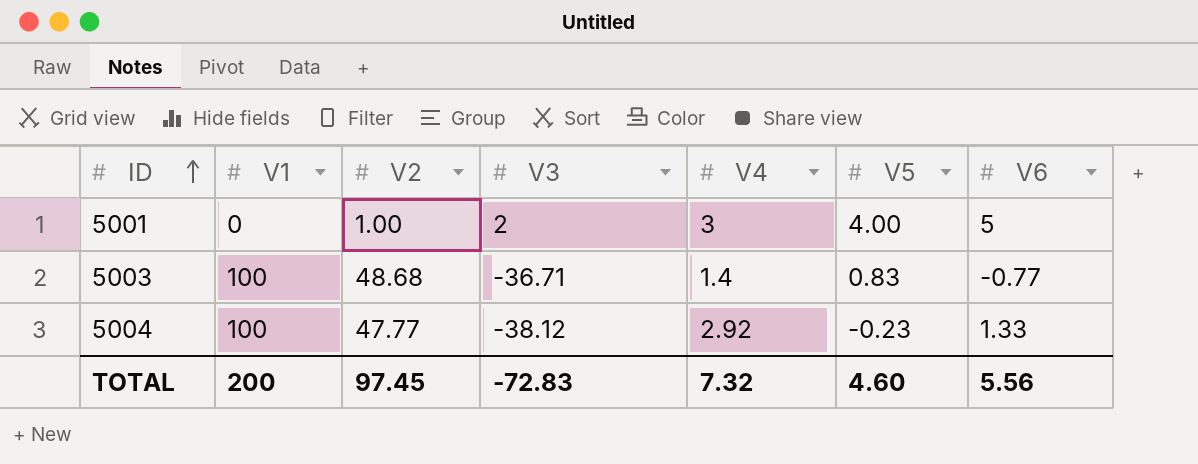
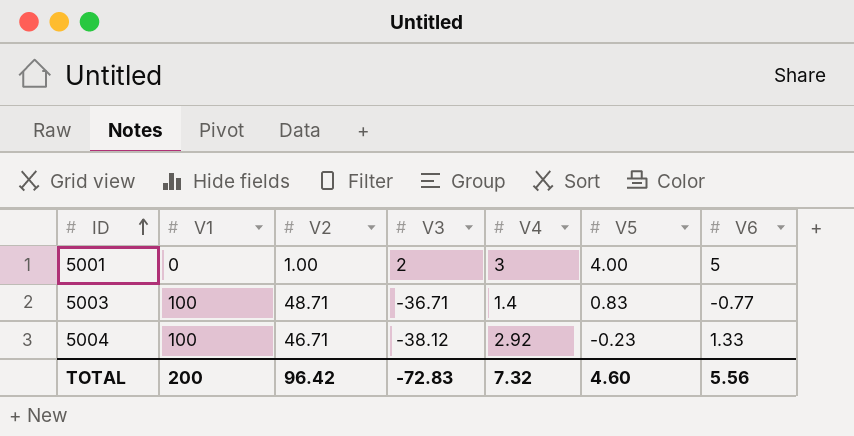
5003 | V2: 48.68 -> 48.71
5004 | V2: 47.77 -> 46.71
TOTAL | V2: 97.45 -> 96.42

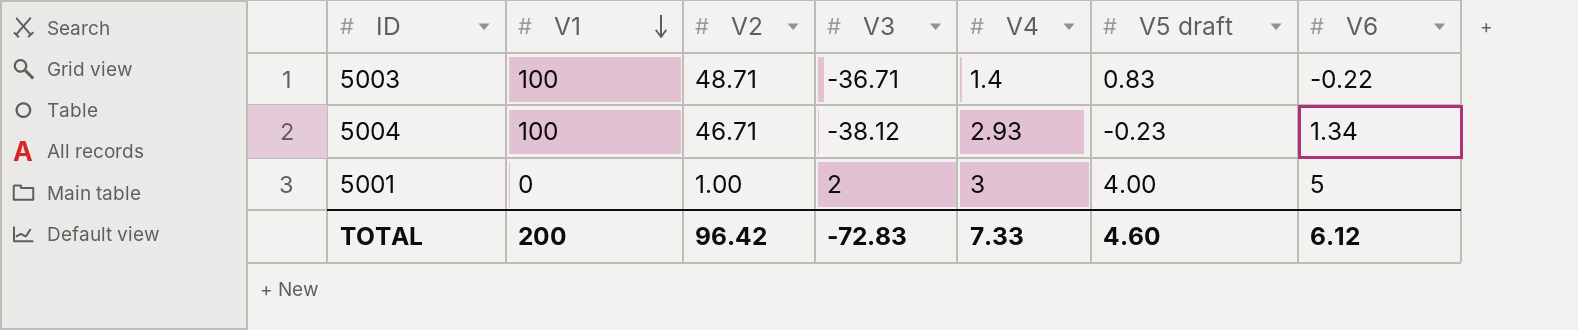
row order: ID ascending -> V1 descending
column name: V5 -> V5 draft
5003 | V6: -0.77 -> -0.22
5004 | V4: 2.92 -> 2.93
5004 | V6: 1.33 -> 1.34
TOTAL | V4: 7.32 -> 7.33
TOTAL | V6: 5.56 -> 6.12

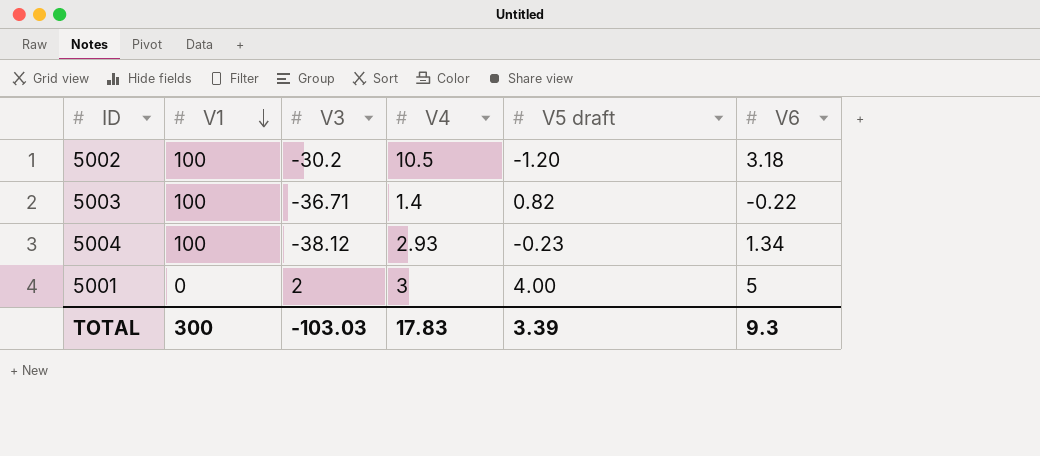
column V2 | position: 3 -> none
row 5002: none -> 100 | -30.2 | 10.5 | -1.20 | 3.18
5003 | V5 draft: 0.83 -> 0.82
TOTAL | V1: 200 -> 300
TOTAL | V3: -72.83 -> -103.03
TOTAL | V4: 7.33 -> 17.83
TOTAL | V5 draft: 4.60 -> 3.39
TOTAL | V6: 6.12 -> 9.3

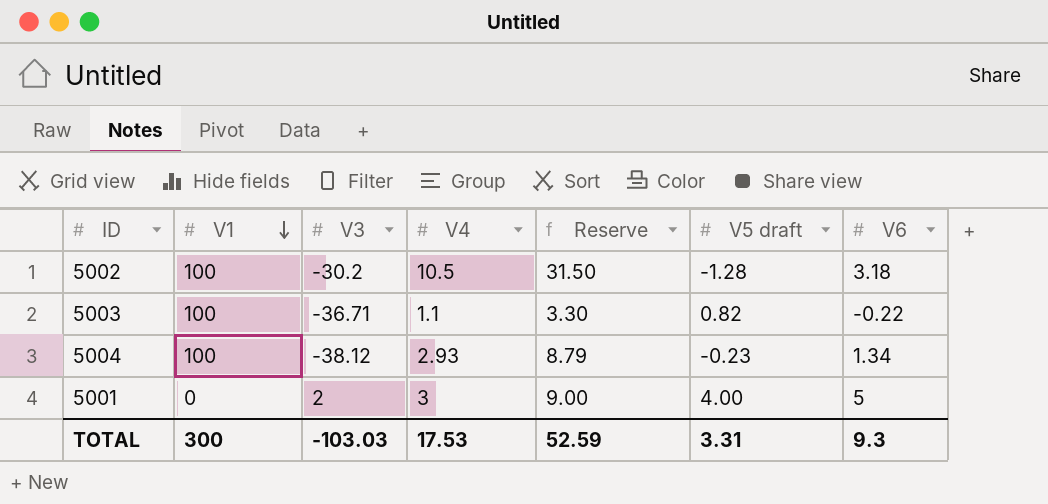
column Reserve | formula: none -> [V4] * 3
5002 | V5 draft: -1.20 -> -1.28
5003 | V4: 1.4 -> 1.1
TOTAL | V4: 17.83 -> 17.53
TOTAL | V5 draft: 3.39 -> 3.31

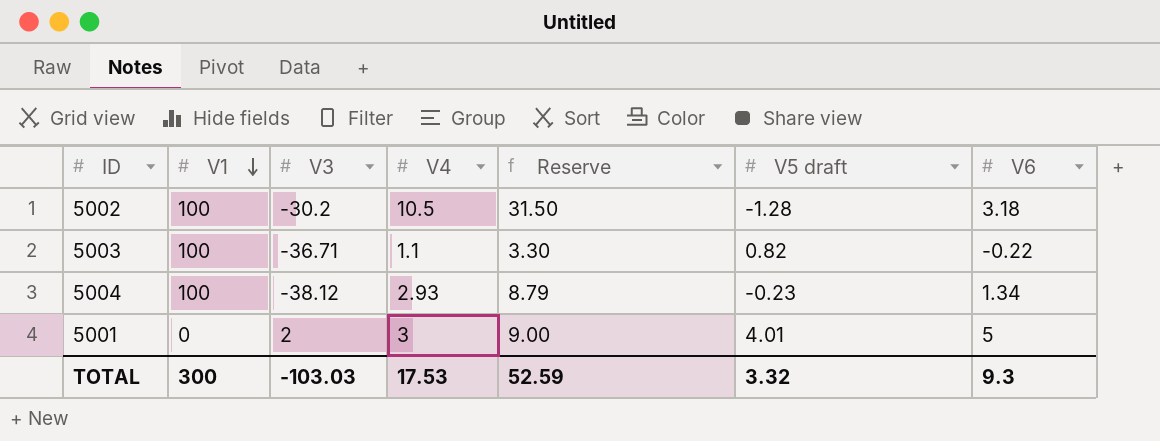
5001 | V5 draft: 4.00 -> 4.01
TOTAL | V5 draft: 3.31 -> 3.32

